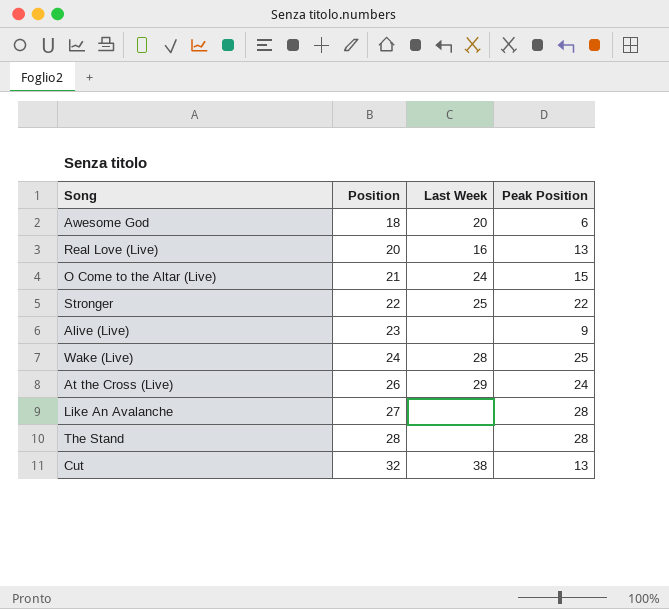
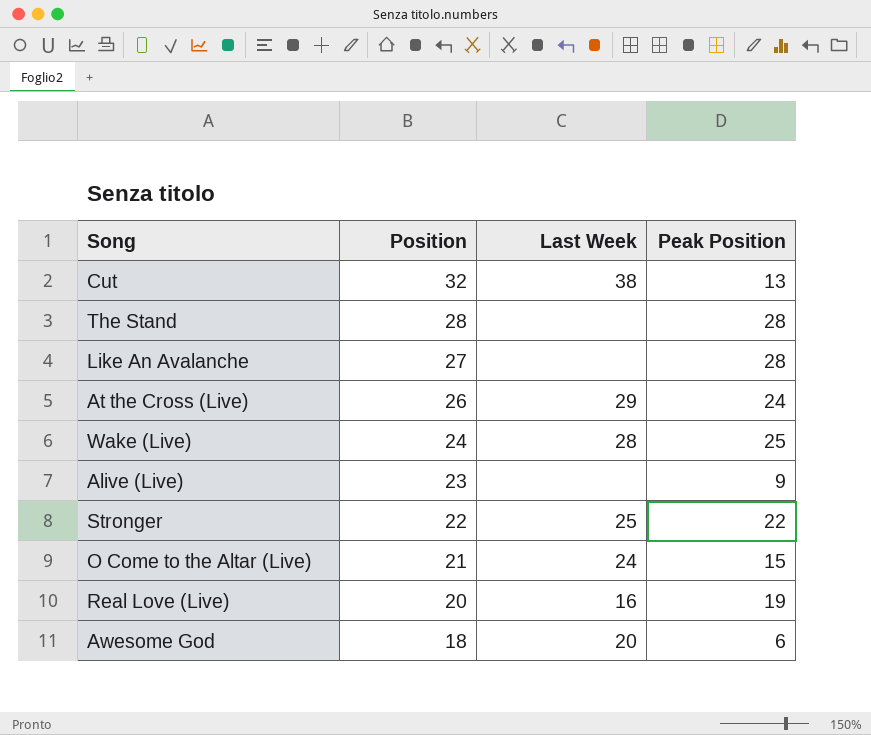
row order: Position ascending -> Position descending
Real Love (Live) | Peak Position: 13 -> 19

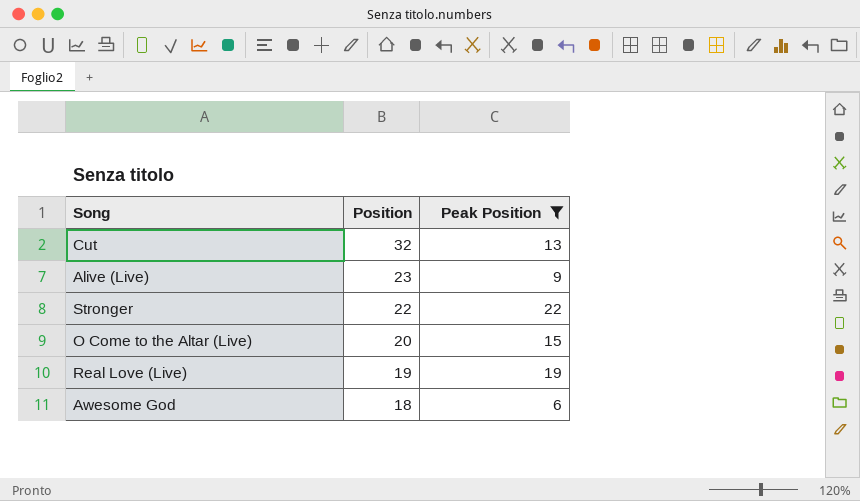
filter: none -> Peak Position <= 22
column Last Week | position: 3 -> none
O Come to the Altar (Live) | Position: 21 -> 20
Real Love (Live) | Position: 20 -> 19

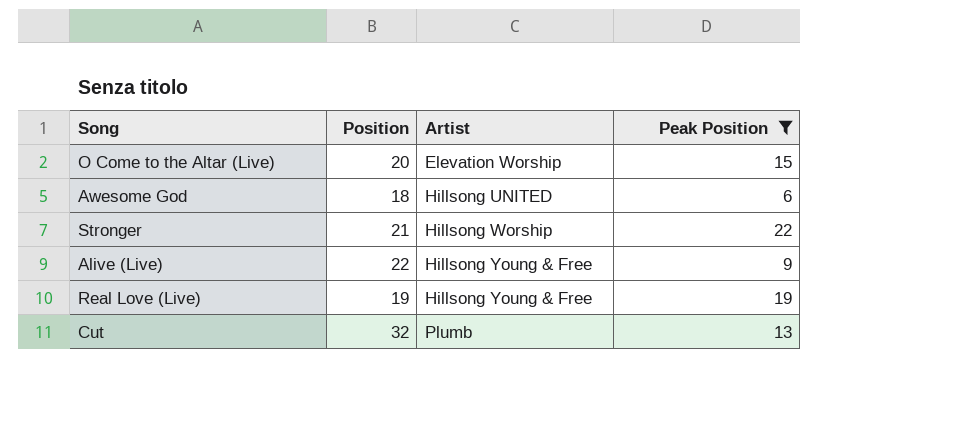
row order: Position descending -> Artist ascending
column Artist | position: none -> 3
Stronger | Position: 22 -> 21
Alive (Live) | Position: 23 -> 22

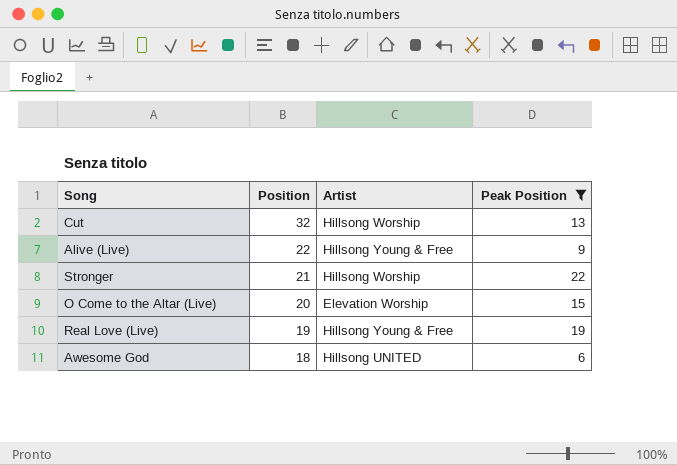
row order: Artist ascending -> Position descending
Cut | Artist: Plumb -> Hillsong Worship

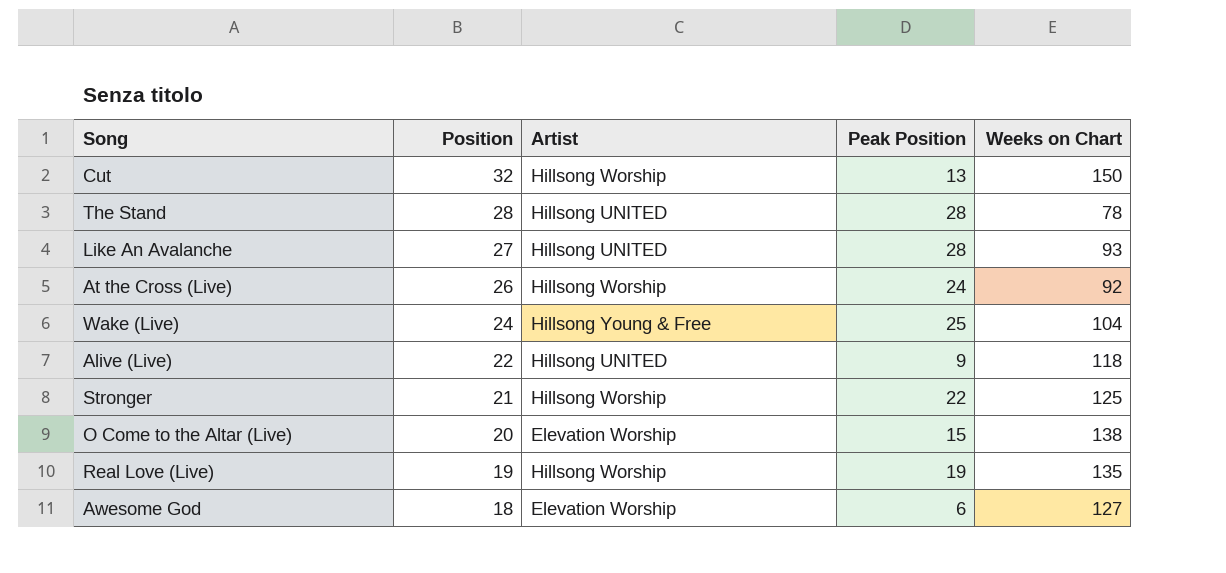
filter: Peak Position <= 22 -> none
column Weeks on Chart | position: none -> 5
Alive (Live) | Artist: Hillsong Young & Free -> Hillsong UNITED
Real Love (Live) | Artist: Hillsong Young & Free -> Hillsong Worship
Awesome God | Artist: Hillsong UNITED -> Elevation Worship

